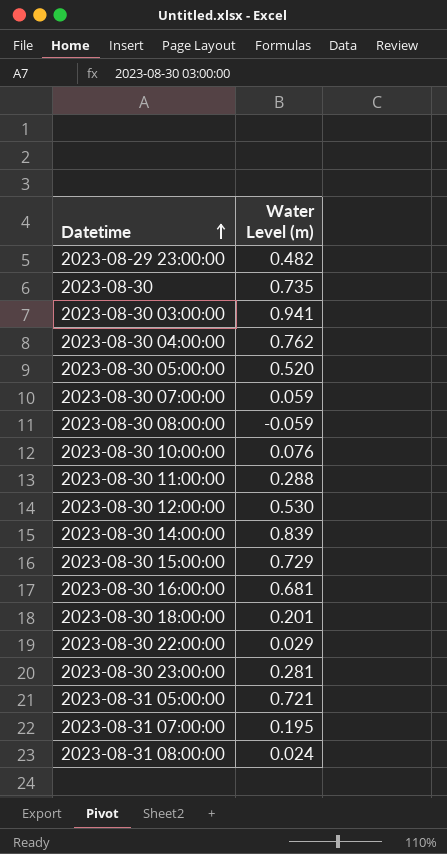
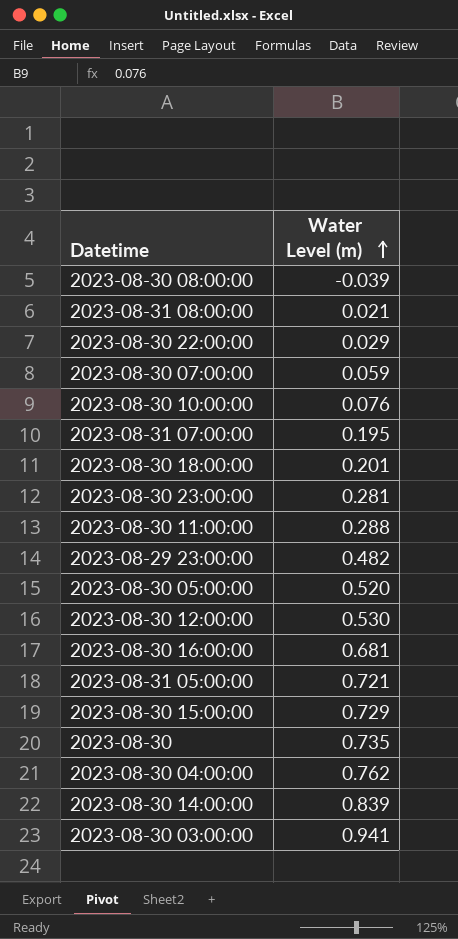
row order: Datetime ascending -> Water Level (m) ascending
2023-08-30 08:00:00 | Water Level (m): -0.059 -> -0.039
2023-08-31 08:00:00 | Water Level (m): 0.024 -> 0.021

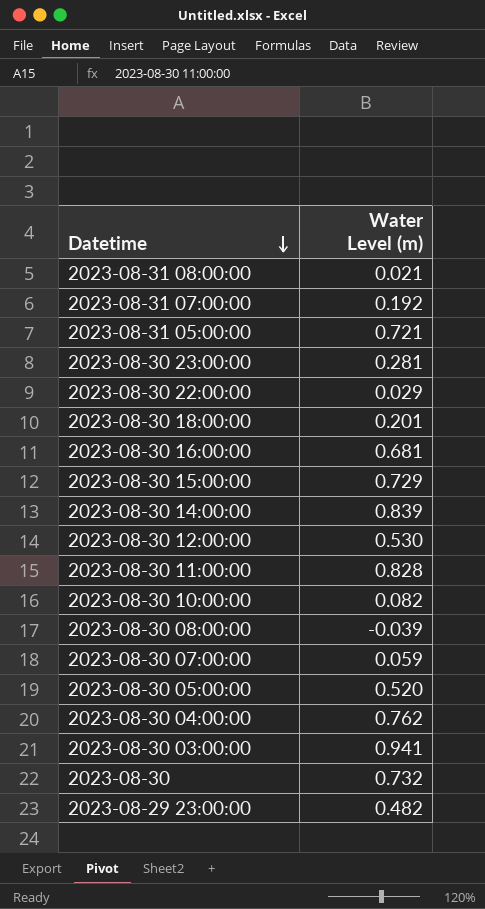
row order: Water Level (m) ascending -> Datetime descending
2023-08-31 07:00:00 | Water Level (m): 0.195 -> 0.192
2023-08-30 11:00:00 | Water Level (m): 0.288 -> 0.828
2023-08-30 10:00:00 | Water Level (m): 0.076 -> 0.082
2023-08-30 | Water Level (m): 0.735 -> 0.732

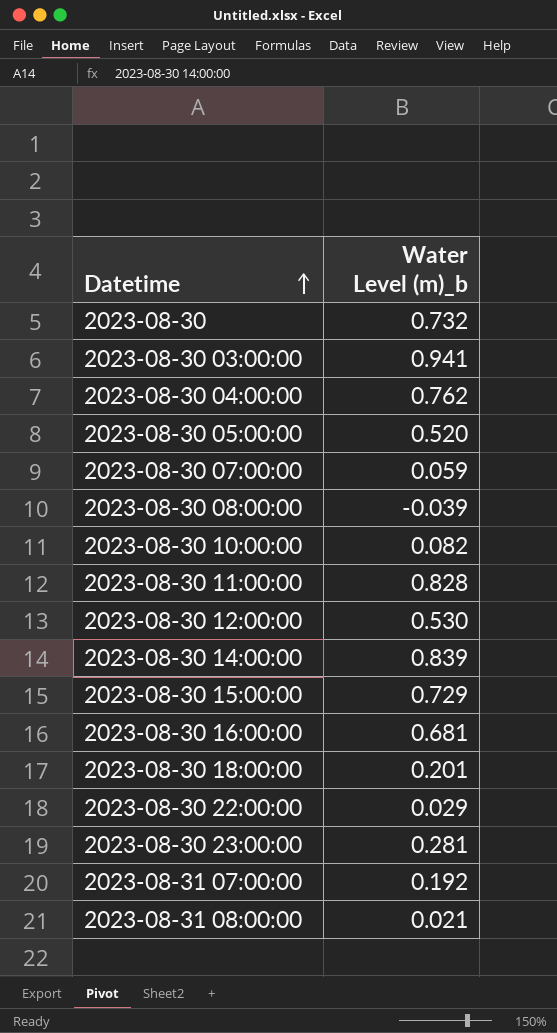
row order: Datetime descending -> Datetime ascending
column name: Water Level (m) -> Water Level (m)_b
row 2023-08-31 05:00:00: 0.721 -> none
row 2023-08-29 23:00:00: 0.482 -> none

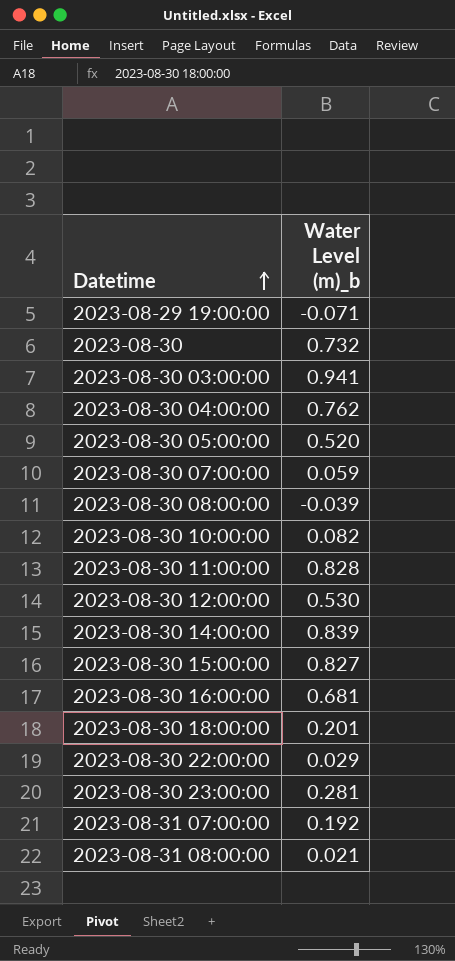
row 2023-08-29 19:00:00: none -> -0.071
2023-08-30 15:00:00 | Water Level (m)_b: 0.729 -> 0.827

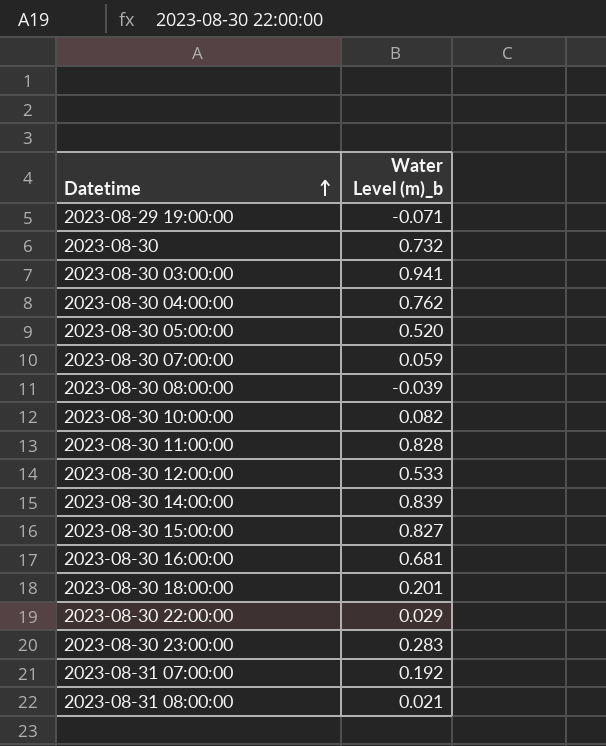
2023-08-30 12:00:00 | Water Level (m)_b: 0.530 -> 0.533
2023-08-30 23:00:00 | Water Level (m)_b: 0.281 -> 0.283

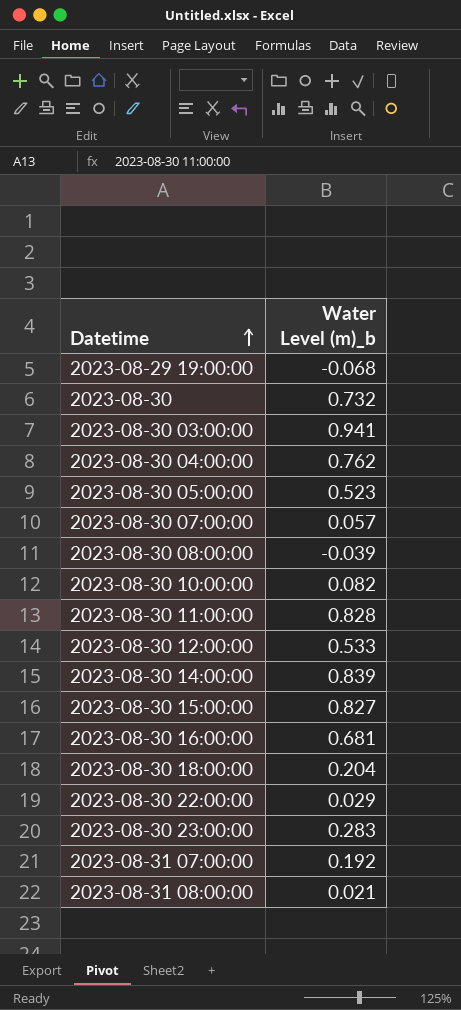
2023-08-29 19:00:00 | Water Level (m)_b: -0.071 -> -0.068
2023-08-30 05:00:00 | Water Level (m)_b: 0.520 -> 0.523
2023-08-30 07:00:00 | Water Level (m)_b: 0.059 -> 0.057
2023-08-30 18:00:00 | Water Level (m)_b: 0.201 -> 0.204

